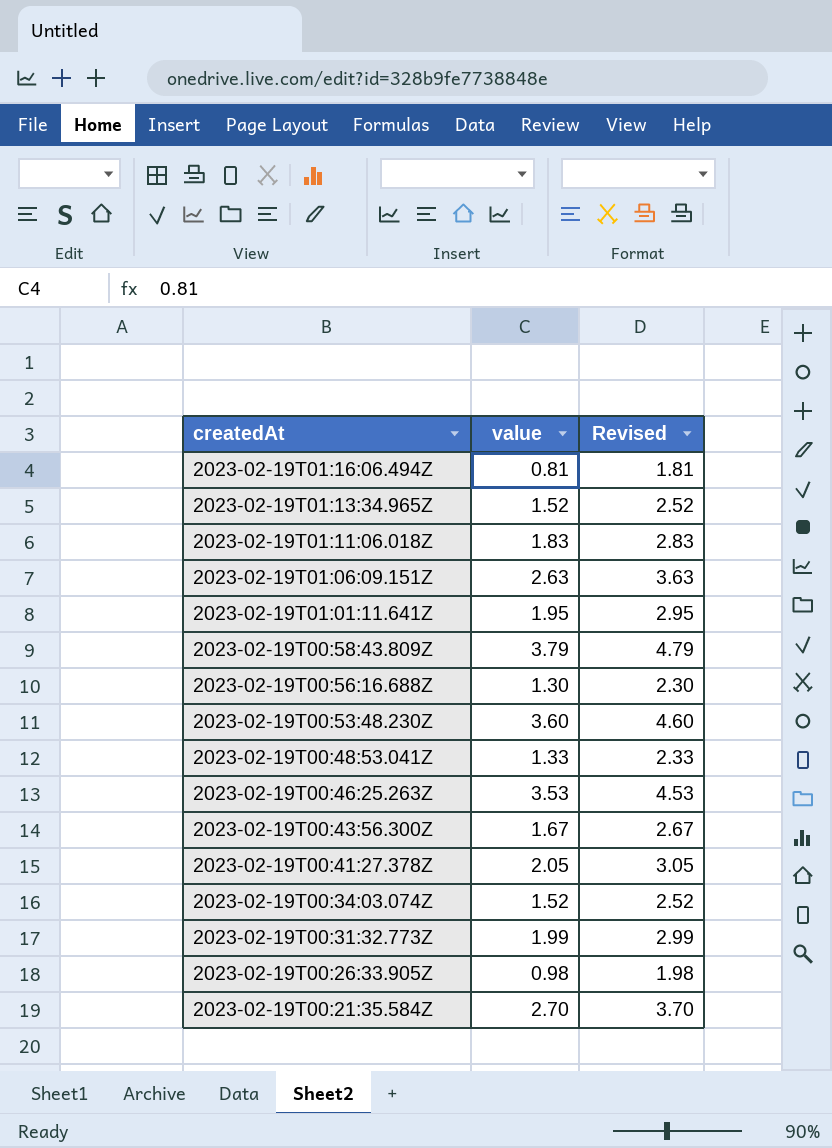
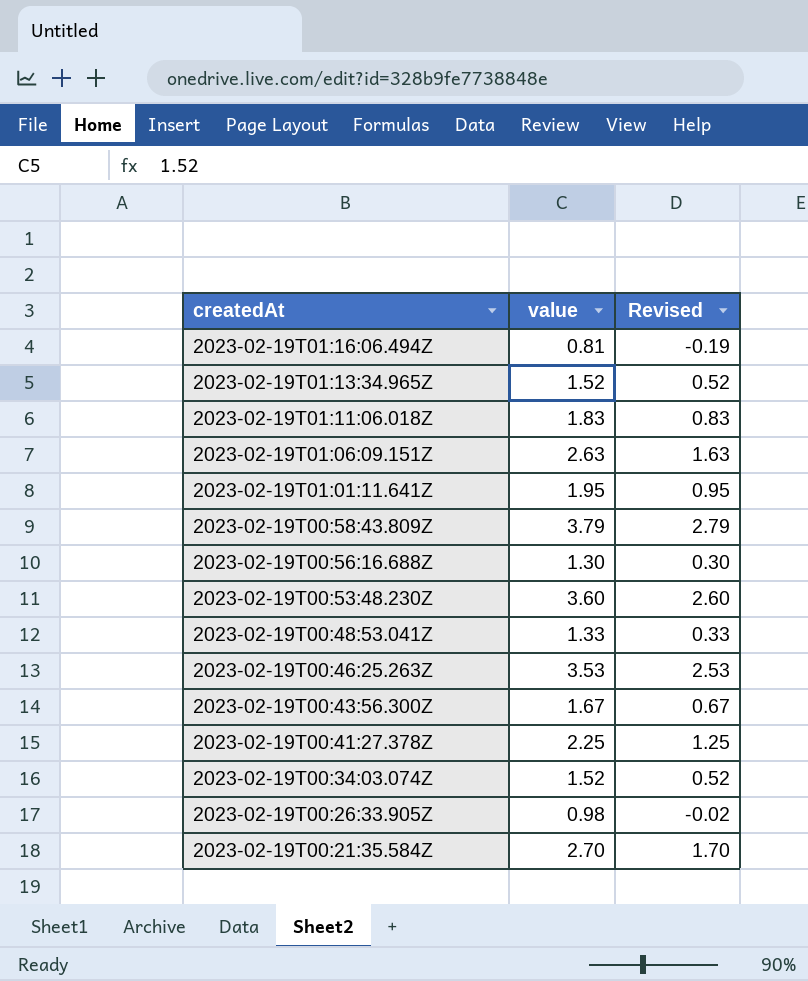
column Revised | formula: [value] + 1 -> [value] - 1
row 2023-02-19T00:31:32.773Z: 1.99 | 2.99 -> none
2023-02-19T00:41:27.378Z | value: 2.05 -> 2.25

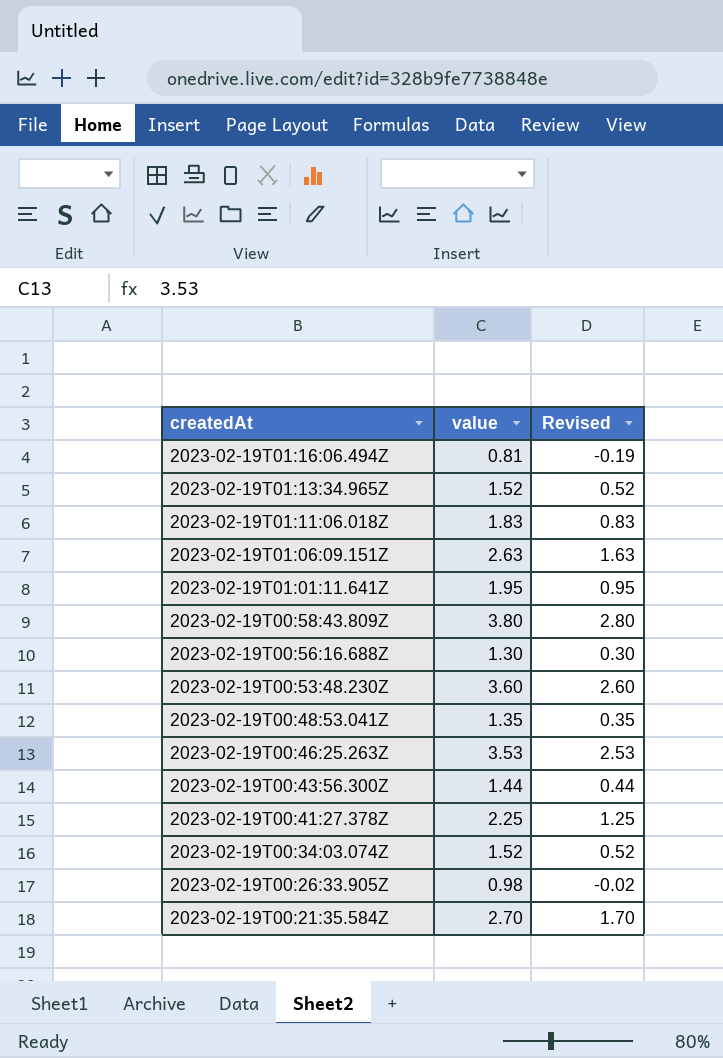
2023-02-19T00:58:43.809Z | value: 3.79 -> 3.80
2023-02-19T00:58:43.809Z | Revised: 2.79 -> 2.80
2023-02-19T00:48:53.041Z | value: 1.33 -> 1.35
2023-02-19T00:48:53.041Z | Revised: 0.33 -> 0.35
2023-02-19T00:43:56.300Z | value: 1.67 -> 1.44
2023-02-19T00:43:56.300Z | Revised: 0.67 -> 0.44

